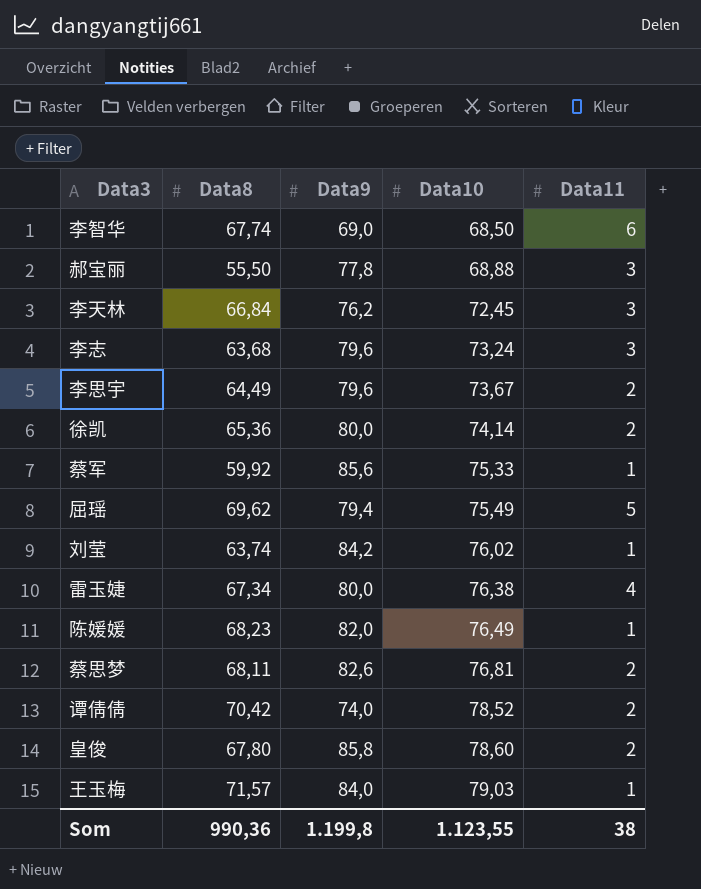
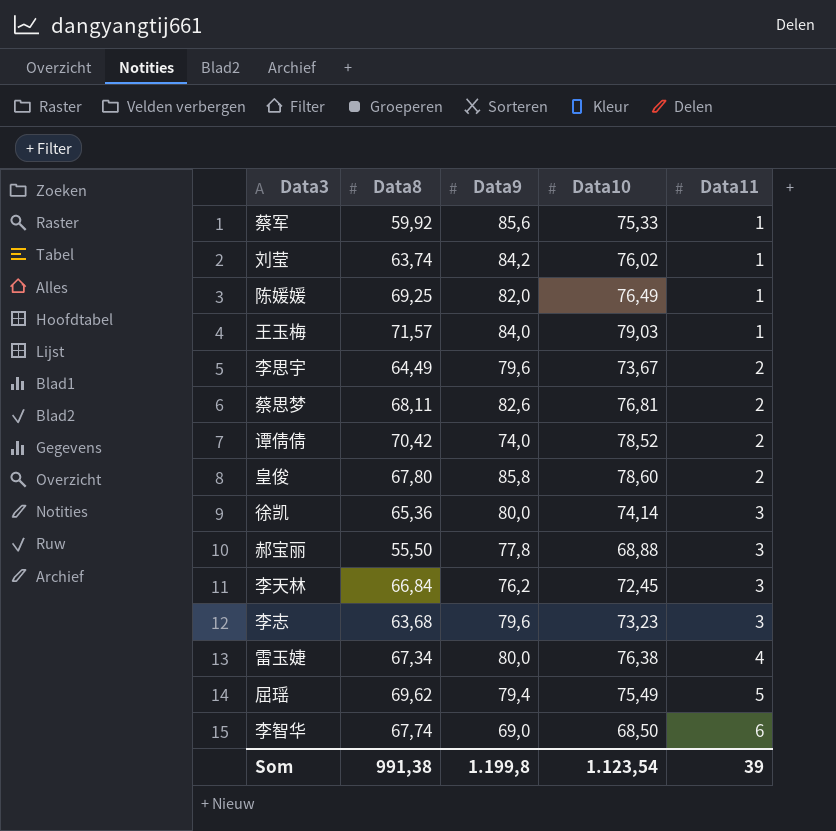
row order: Data10 ascending -> Data11 ascending
陈媛媛 | Data8: 68,23 -> 69,25
徐凯 | Data11: 2 -> 3
李志 | Data10: 73,24 -> 73,23
Som | Data8: 990,36 -> 991,38
Som | Data10: 1.123,55 -> 1.123,54
Som | Data11: 38 -> 39

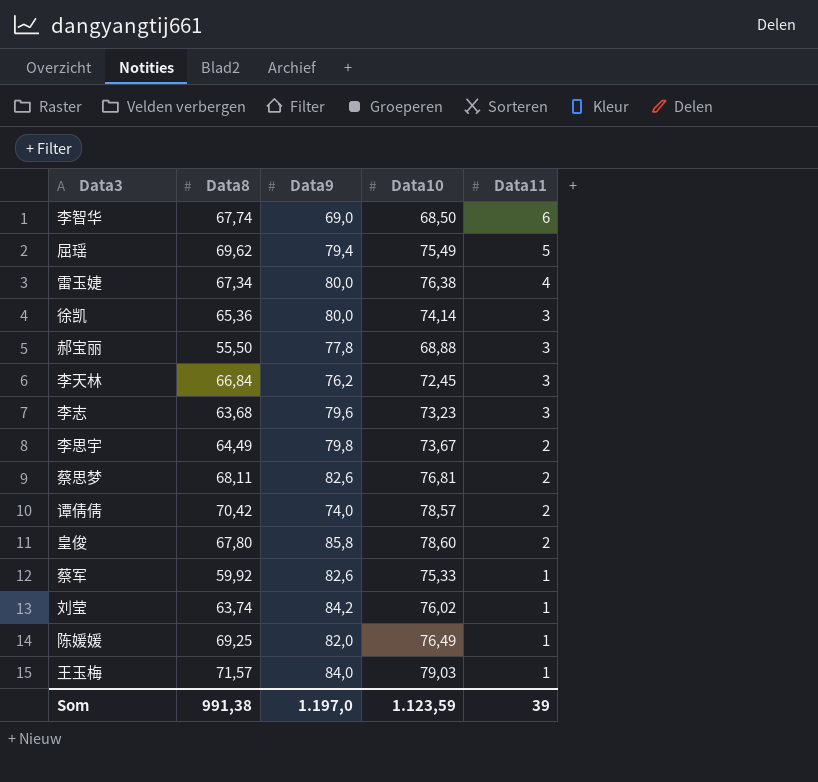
row order: Data11 ascending -> Data11 descending
李思宇 | Data9: 79,6 -> 79,8
谭倩倩 | Data10: 78,52 -> 78,57
蔡军 | Data9: 85,6 -> 82,6
Som | Data9: 1.199,8 -> 1.197,0
Som | Data10: 1.123,54 -> 1.123,59

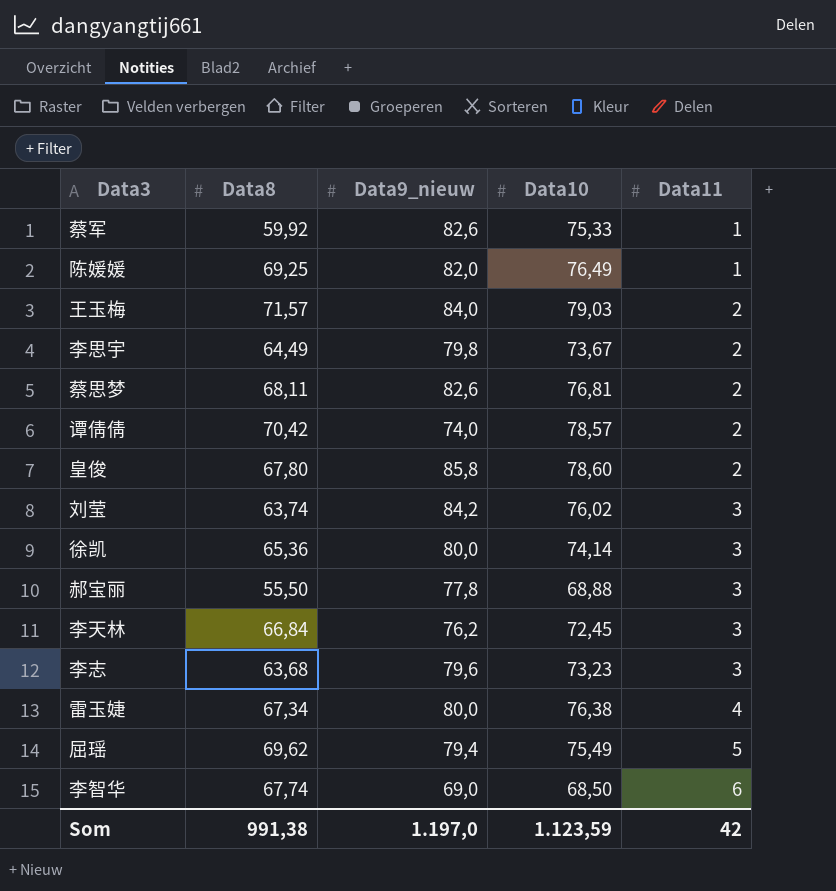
row order: Data11 descending -> Data11 ascending
column name: Data9 -> Data9_nieuw
王玉梅 | Data11: 1 -> 2
刘莹 | Data11: 1 -> 3
Som | Data11: 39 -> 42

